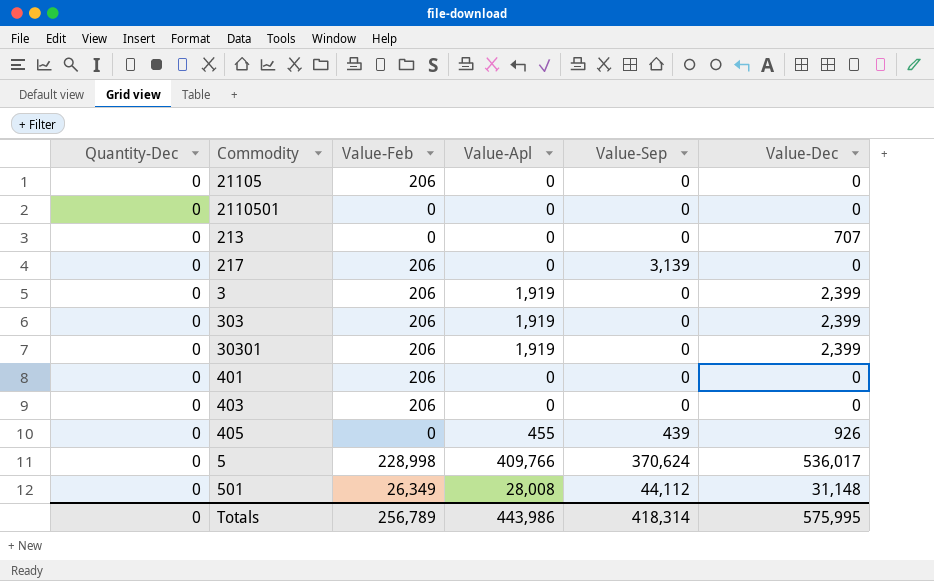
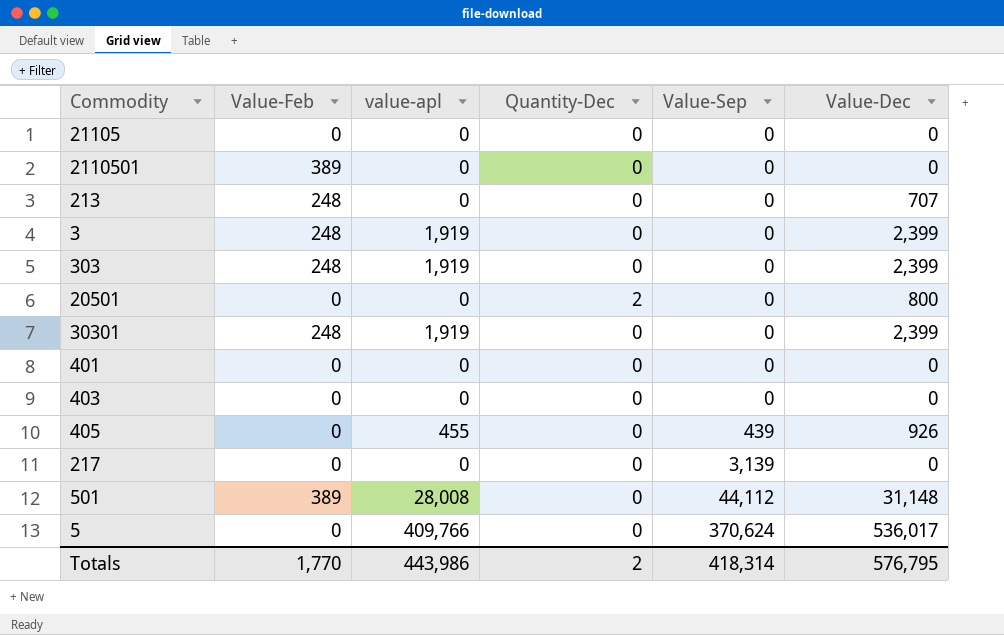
row order: none -> Value-Sep ascending
column name: Value-Apl -> value-apl
column Quantity-Dec | position: 1 -> 4
21105 | Value-Feb: 206 -> 0
2110501 | Value-Feb: 0 -> 389
213 | Value-Feb: 0 -> 248
3 | Value-Feb: 206 -> 248
303 | Value-Feb: 206 -> 248
row 20501: none -> 0 | 0 | 2 | 0 | 800
30301 | Value-Feb: 206 -> 248
401 | Value-Feb: 206 -> 0
403 | Value-Feb: 206 -> 0
217 | Value-Feb: 206 -> 0
501 | Value-Feb: 26,349 -> 389
5 | Value-Feb: 228,998 -> 0
Totals | Value-Feb: 256,789 -> 1,770
Totals | Quantity-Dec: 0 -> 2
Totals | Value-Dec: 575,995 -> 576,795

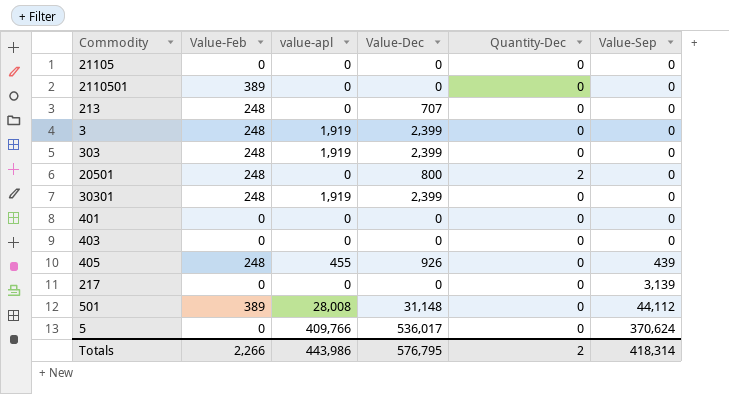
column Value-Dec | position: 6 -> 4
20501 | Value-Feb: 0 -> 248
405 | Value-Feb: 0 -> 248
Totals | Value-Feb: 1,770 -> 2,266

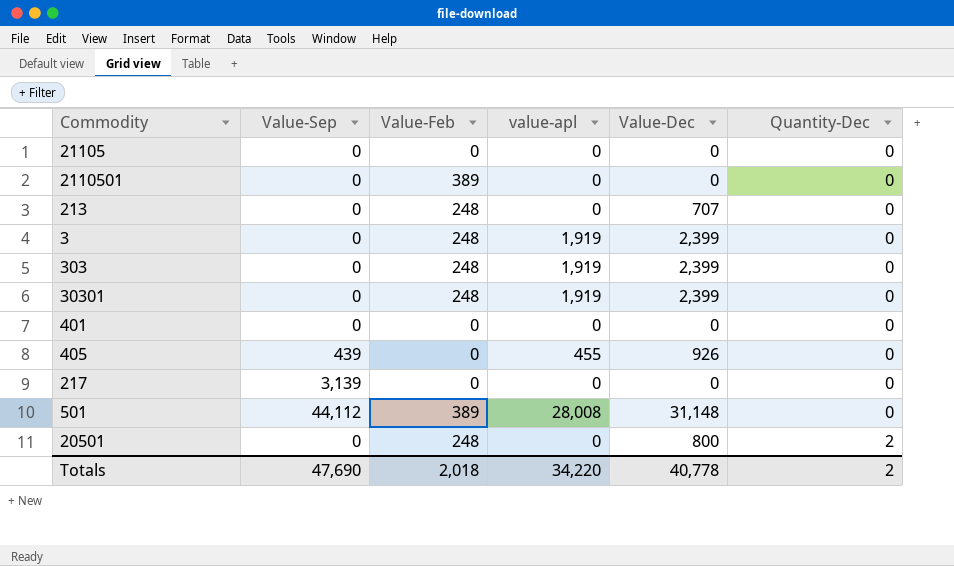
row order: Value-Sep ascending -> Quantity-Dec ascending
column Value-Sep | position: 6 -> 2
row 403: 0 | 0 | 0 | 0 | 0 -> none
row 5: 0 | 409,766 | 536,017 | 0 | 370,624 -> none
405 | Value-Feb: 248 -> 0
Totals | Value-Sep: 418,314 -> 47,690
Totals | Value-Feb: 2,266 -> 2,018
Totals | value-apl: 443,986 -> 34,220
Totals | Value-Dec: 576,795 -> 40,778

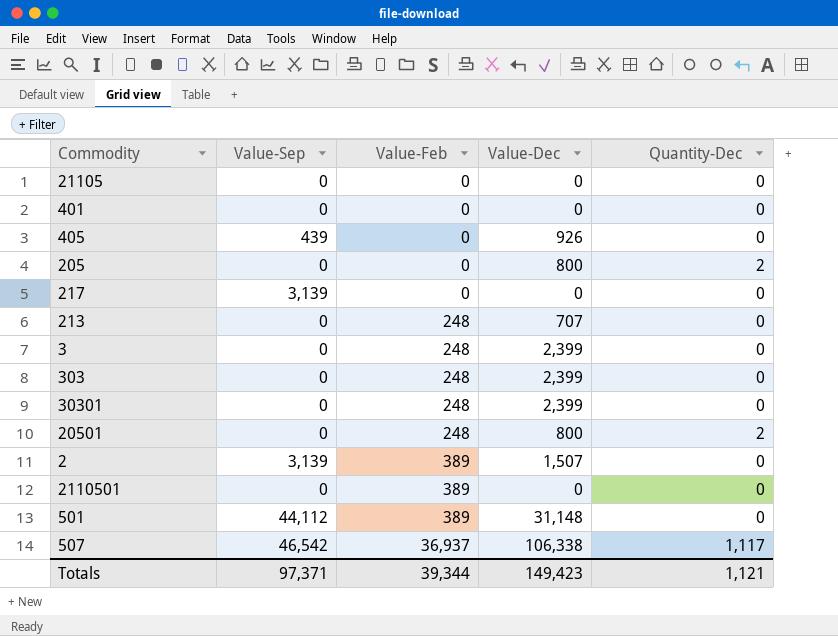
row order: Quantity-Dec ascending -> Value-Feb ascending
column value-apl | position: 4 -> none
row 205: none -> 0 | 0 | 800 | 2
row 2: none -> 3,139 | 389 | 1,507 | 0
row 507: none -> 46,542 | 36,937 | 106,338 | 1,117
Totals | Value-Sep: 47,690 -> 97,371
Totals | Value-Feb: 2,018 -> 39,344
Totals | Value-Dec: 40,778 -> 149,423
Totals | Quantity-Dec: 2 -> 1,121

